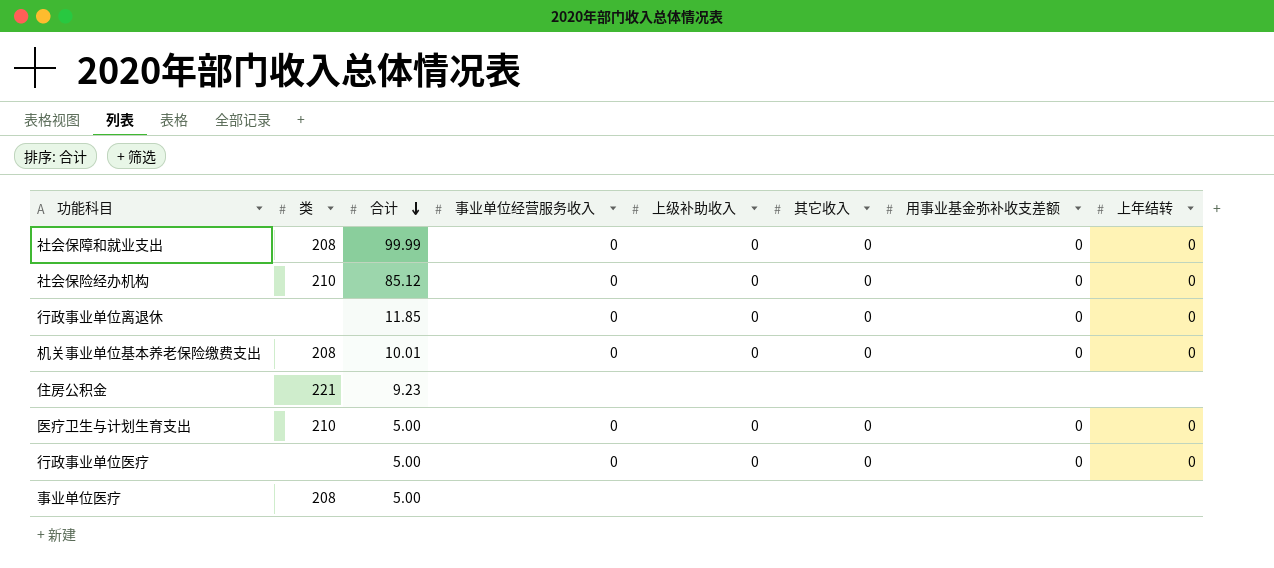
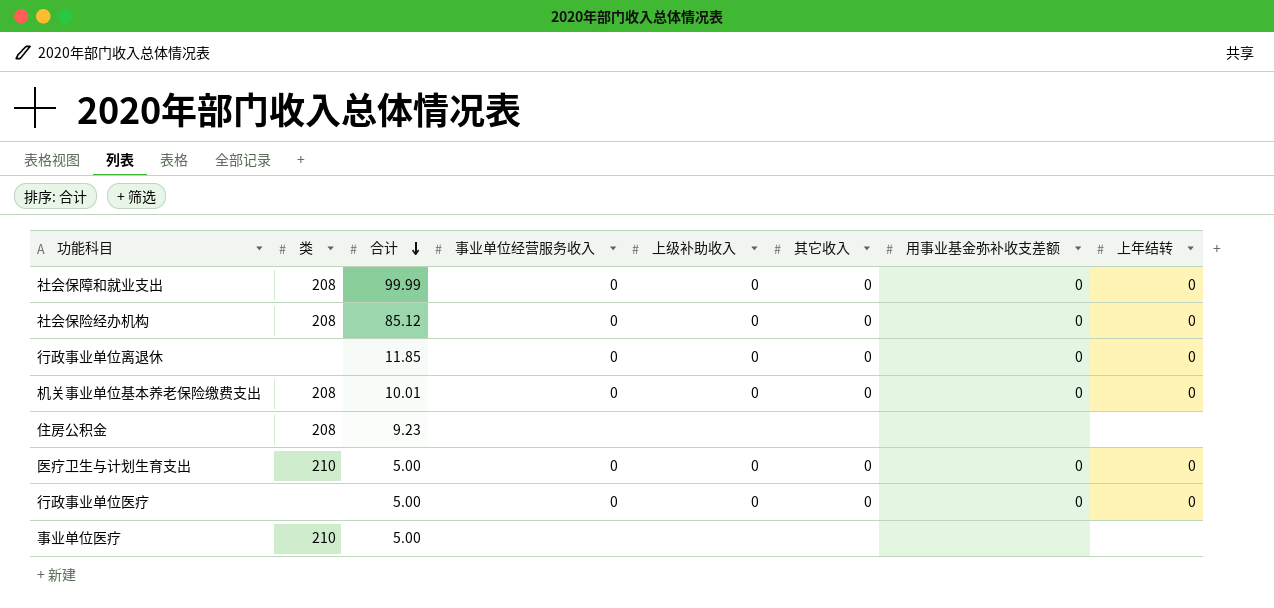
社会保险经办机构 | 类: 210 -> 208
住房公积金 | 类: 221 -> 208
事业单位医疗 | 类: 208 -> 210

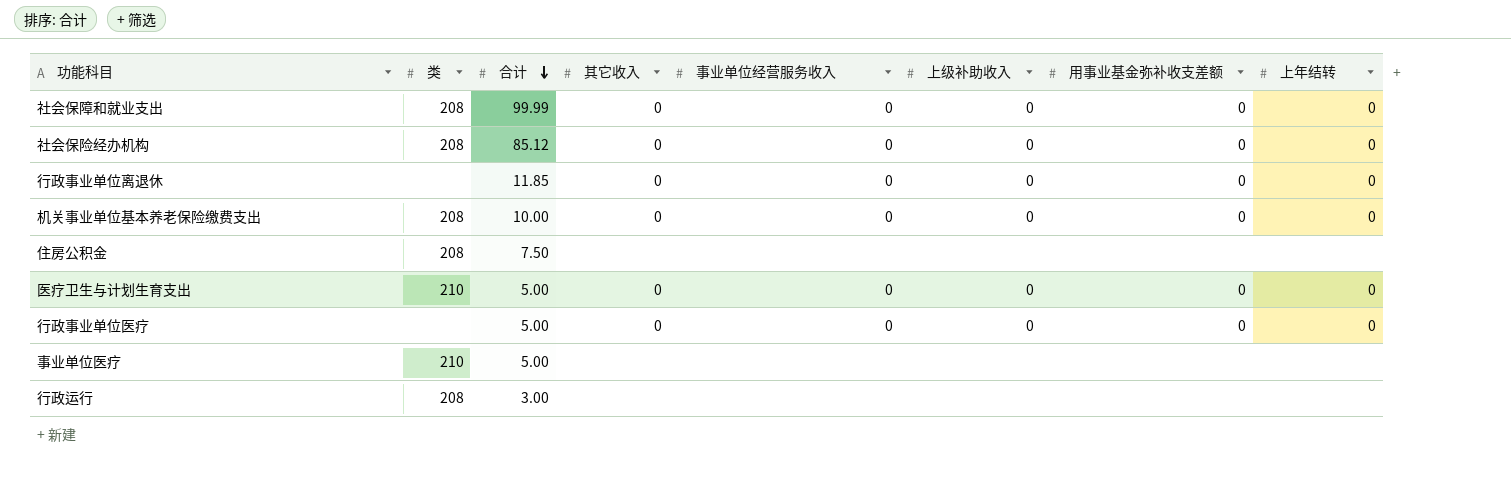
column 其它收入 | position: 6 -> 4
机关事业单位基本养老保险缴费支出 | 合计: 10.01 -> 10.00
住房公积金 | 合计: 9.23 -> 7.50
row 行政运行: none -> 208 | 3.00 | none | none | none | none | none

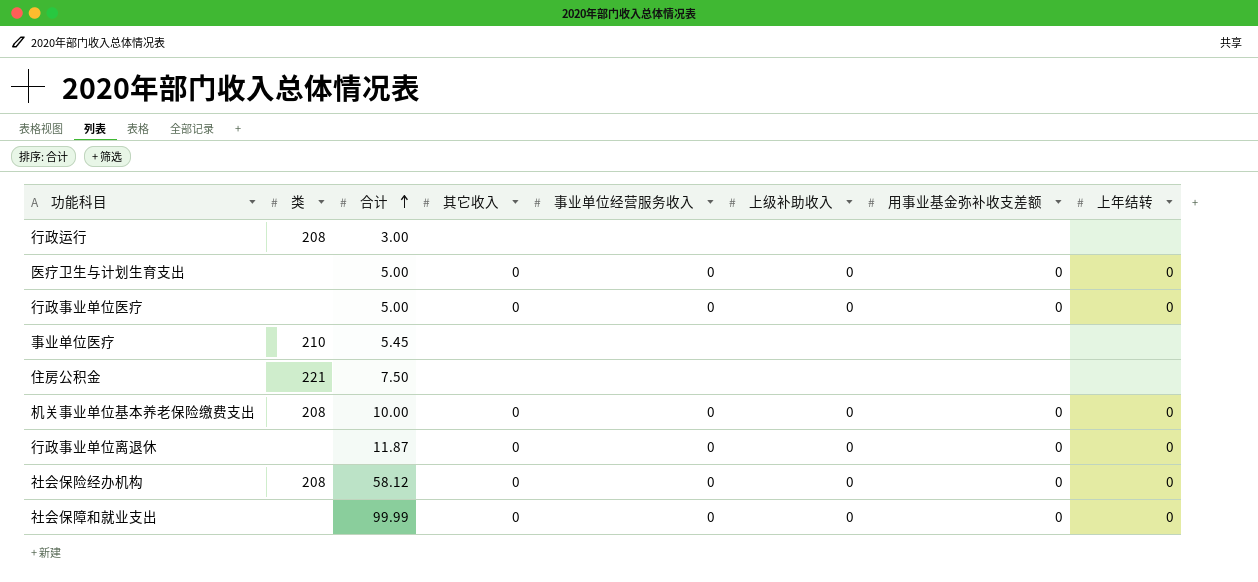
row order: 合计 descending -> 合计 ascending
医疗卫生与计划生育支出 | 类: 210 -> none
事业单位医疗 | 合计: 5.00 -> 5.45
住房公积金 | 类: 208 -> 221
行政事业单位离退休 | 合计: 11.85 -> 11.87
社会保险经办机构 | 合计: 85.12 -> 58.12
社会保障和就业支出 | 类: 208 -> none

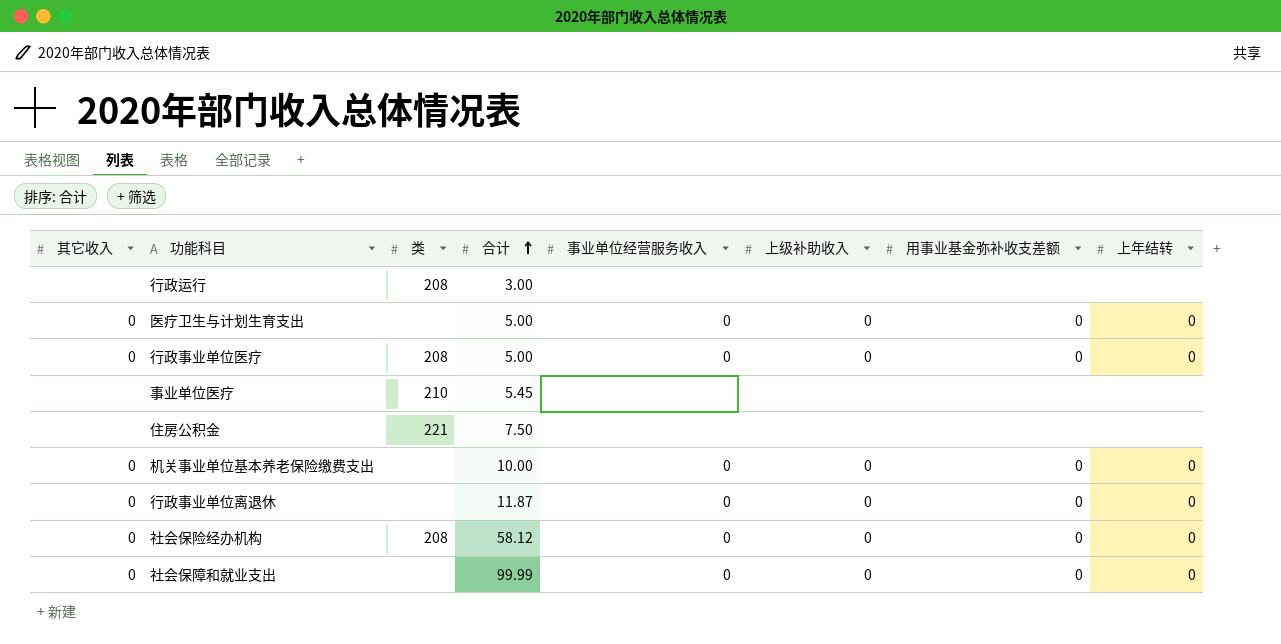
column 其它收入 | position: 4 -> 1
行政事业单位医疗 | 类: none -> 208
机关事业单位基本养老保险缴费支出 | 类: 208 -> none

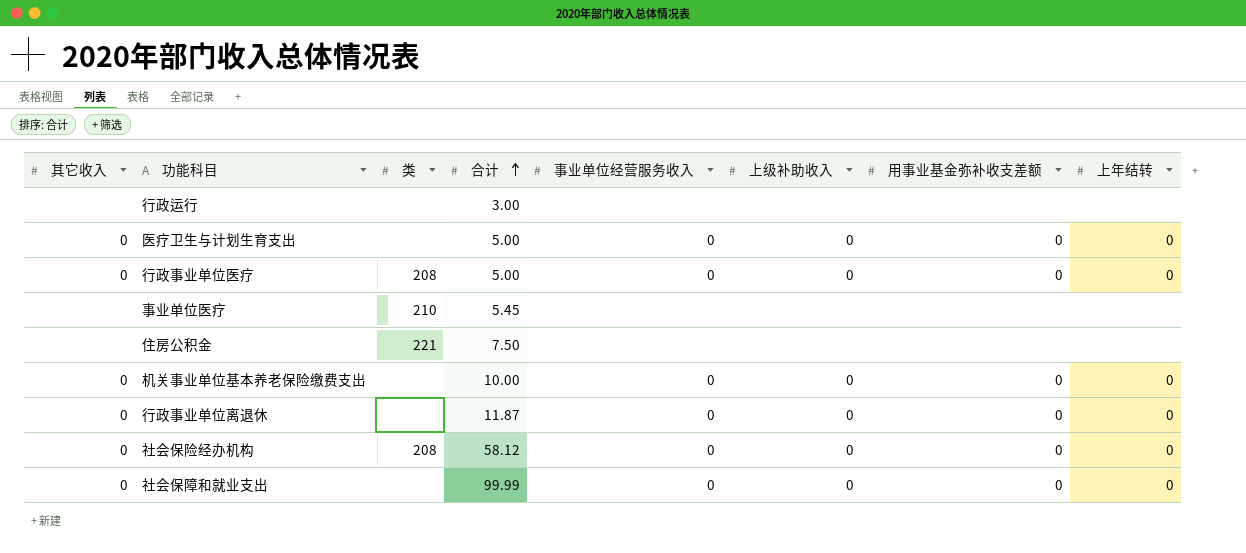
行政运行 | 类: 208 -> none

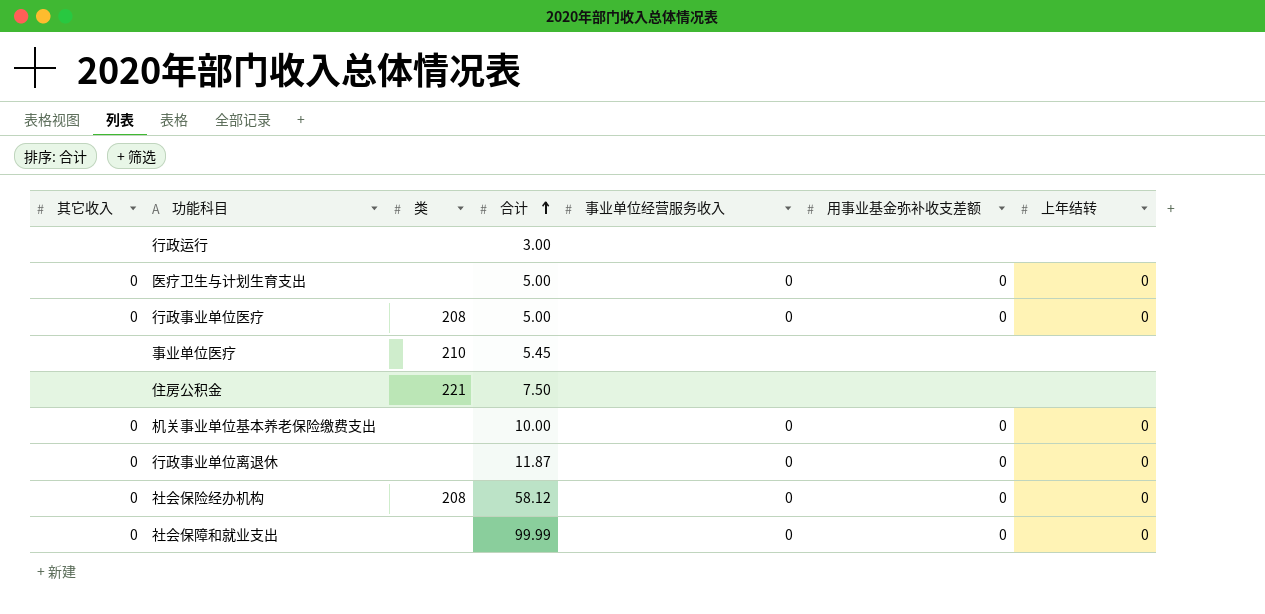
column 上级补助收入 | position: 6 -> none

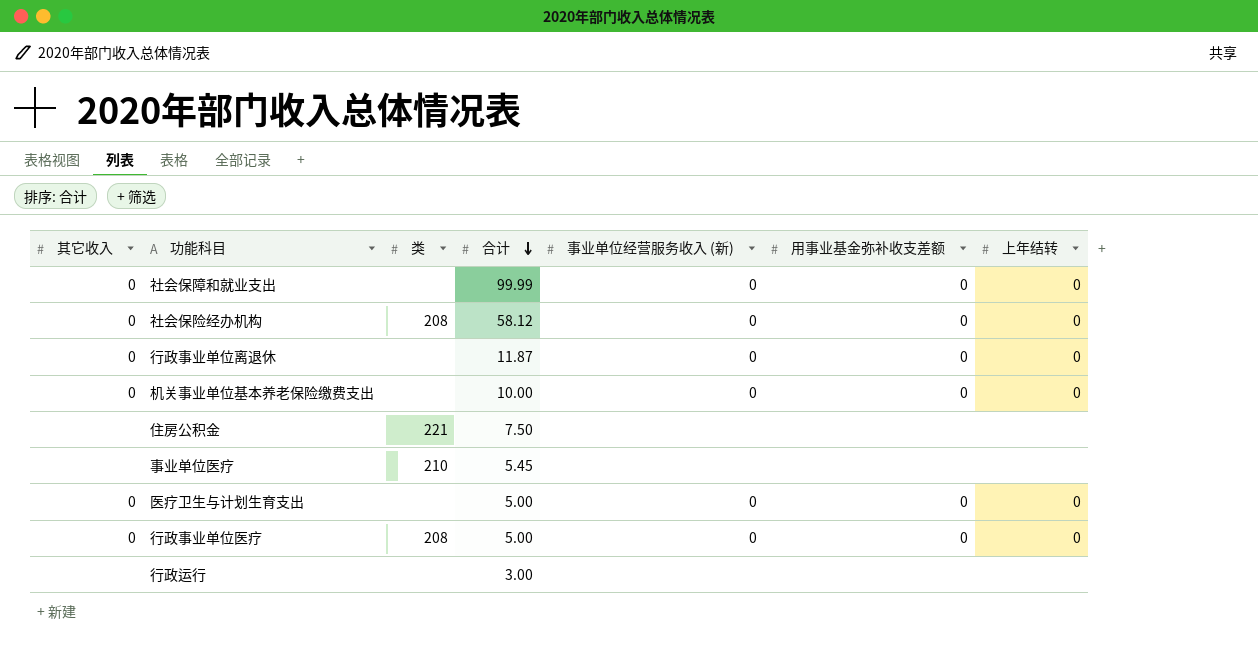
row order: 合计 ascending -> 合计 descending
column name: 事业单位经营服务收入 -> 事业单位经营服务收入 (新)

